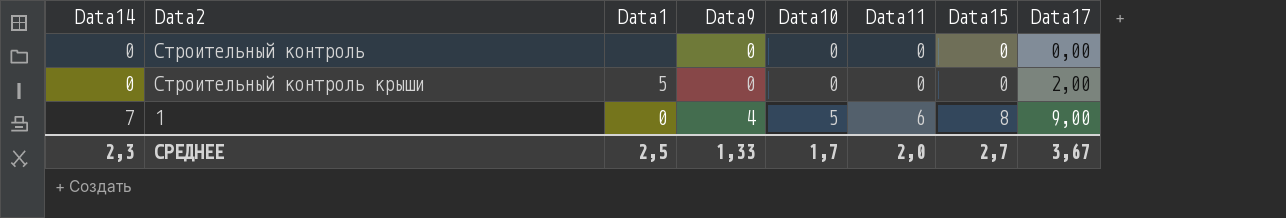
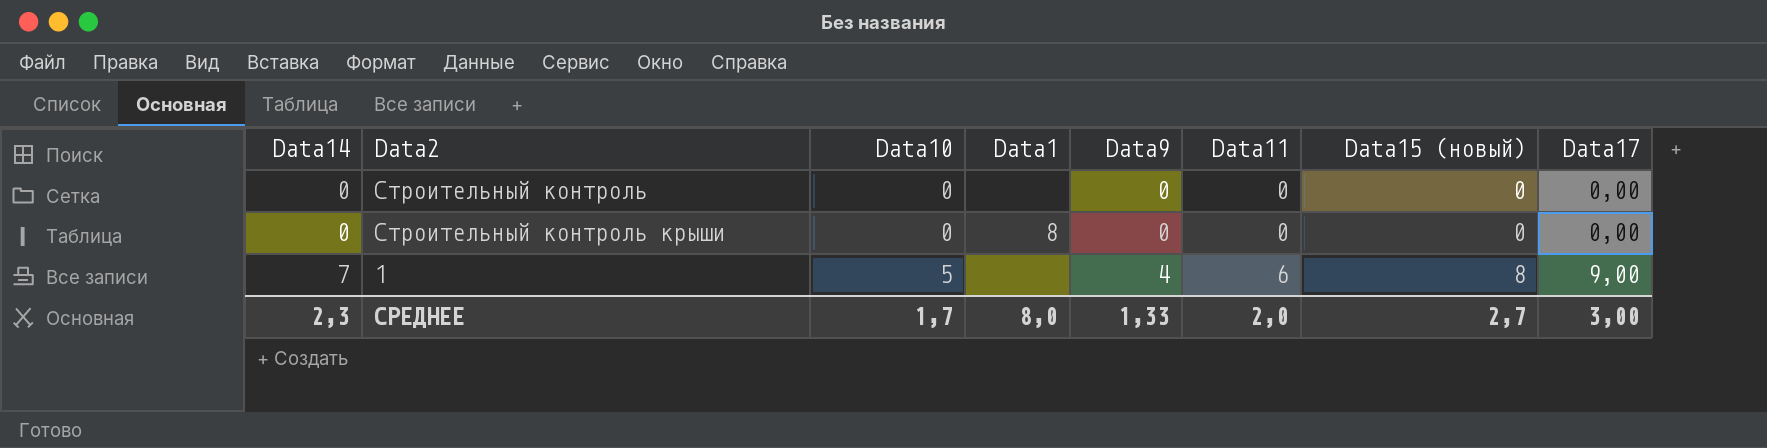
column Data10 | position: 5 -> 3
column name: Data15 -> Data15 (новый)
Строительный контроль крыши | Data1: 5 -> 8
Строительный контроль крыши | Data17: 2,00 -> 0,00
1 | Data1: 0 -> none
СРЕДНЕЕ | Data1: 2,5 -> 8,0
СРЕДНЕЕ | Data17: 3,67 -> 3,00

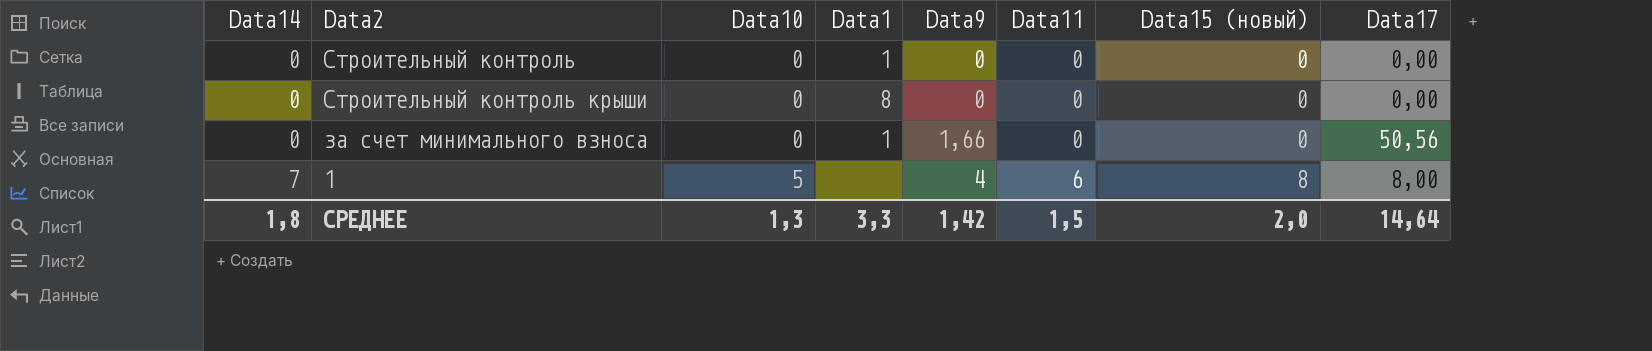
Строительный контроль | Data1: none -> 1
row за счет минимального взноса: none -> 0 | 0 | 1 | 1,66 | 0 | 0 | 50,56
1 | Data17: 9,00 -> 8,00
СРЕДНЕЕ | Data14: 2,3 -> 1,8
СРЕДНЕЕ | Data10: 1,7 -> 1,3
СРЕДНЕЕ | Data1: 8,0 -> 3,3
СРЕДНЕЕ | Data9: 1,33 -> 1,42
СРЕДНЕЕ | Data11: 2,0 -> 1,5
СРЕДНЕЕ | Data15 (новый): 2,7 -> 2,0
СРЕДНЕЕ | Data17: 3,00 -> 14,64

